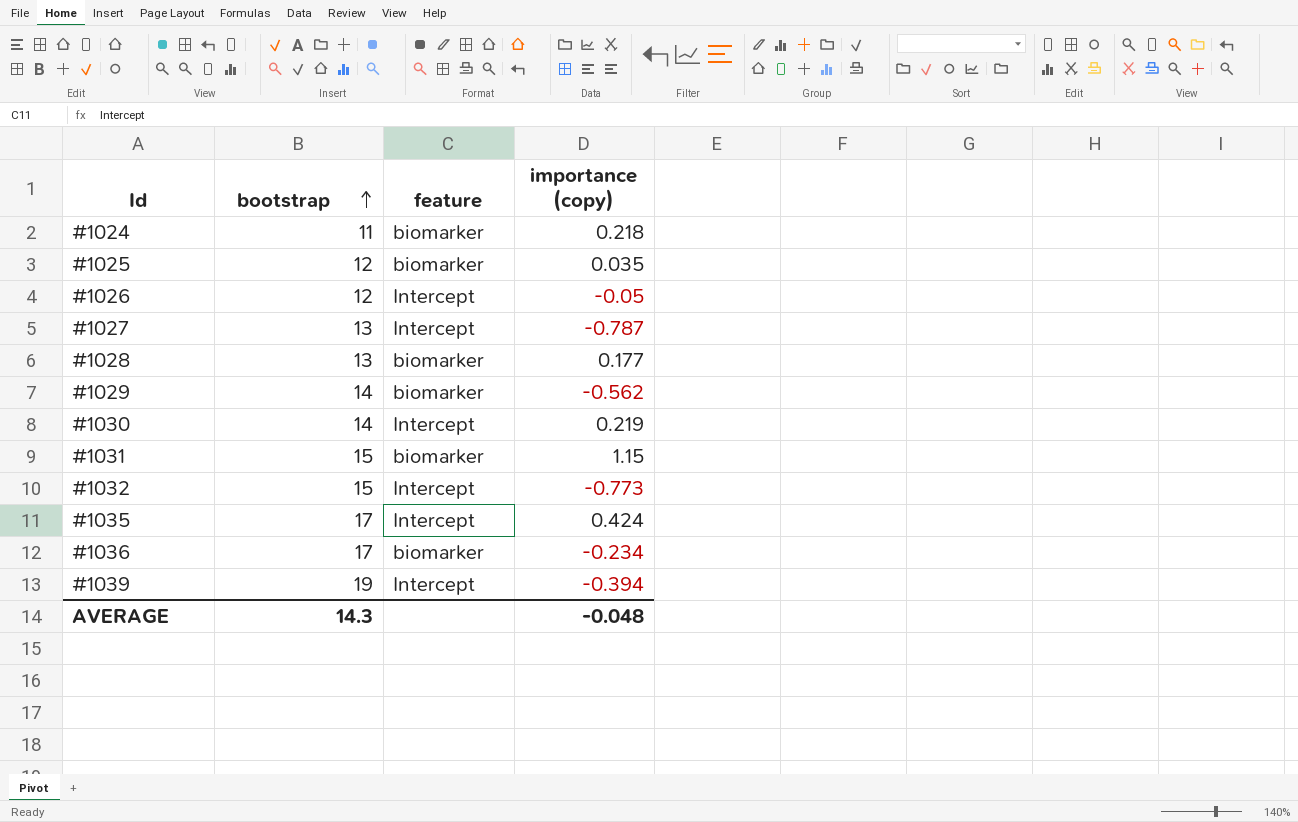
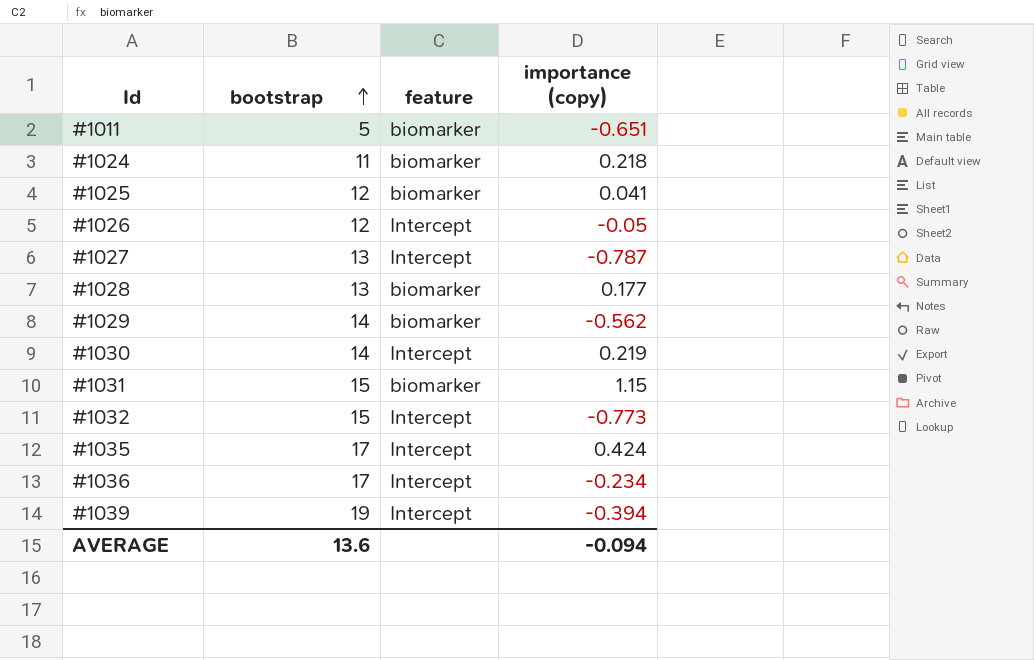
row #1011: none -> 5 | biomarker | -0.651
#1025 | importance (copy): 0.035 -> 0.041
#1036 | feature: biomarker -> Intercept
AVERAGE | bootstrap: 14.3 -> 13.6
AVERAGE | importance (copy): -0.048 -> -0.094

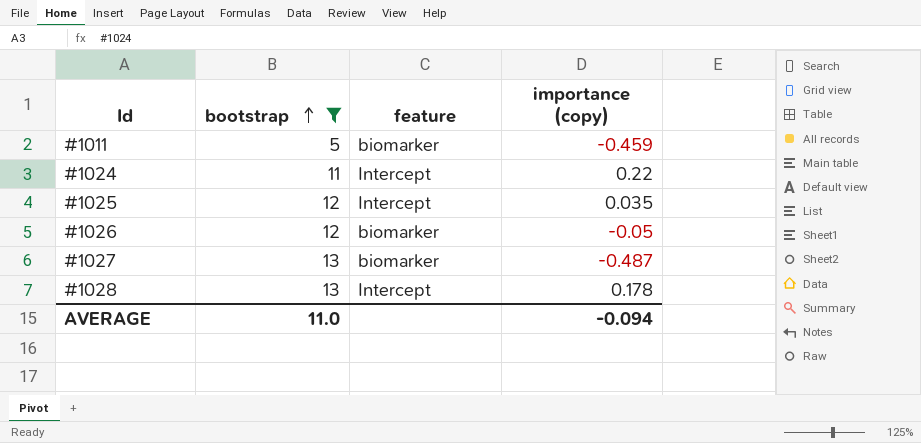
filter: none -> bootstrap <= 13
#1011 | importance (copy): -0.651 -> -0.459
#1024 | feature: biomarker -> Intercept
#1024 | importance (copy): 0.218 -> 0.22
#1025 | feature: biomarker -> Intercept
#1025 | importance (copy): 0.041 -> 0.035
#1026 | feature: Intercept -> biomarker
#1027 | feature: Intercept -> biomarker
#1027 | importance (copy): -0.787 -> -0.487
#1028 | feature: biomarker -> Intercept
#1028 | importance (copy): 0.177 -> 0.178
AVERAGE | bootstrap: 13.6 -> 11.0

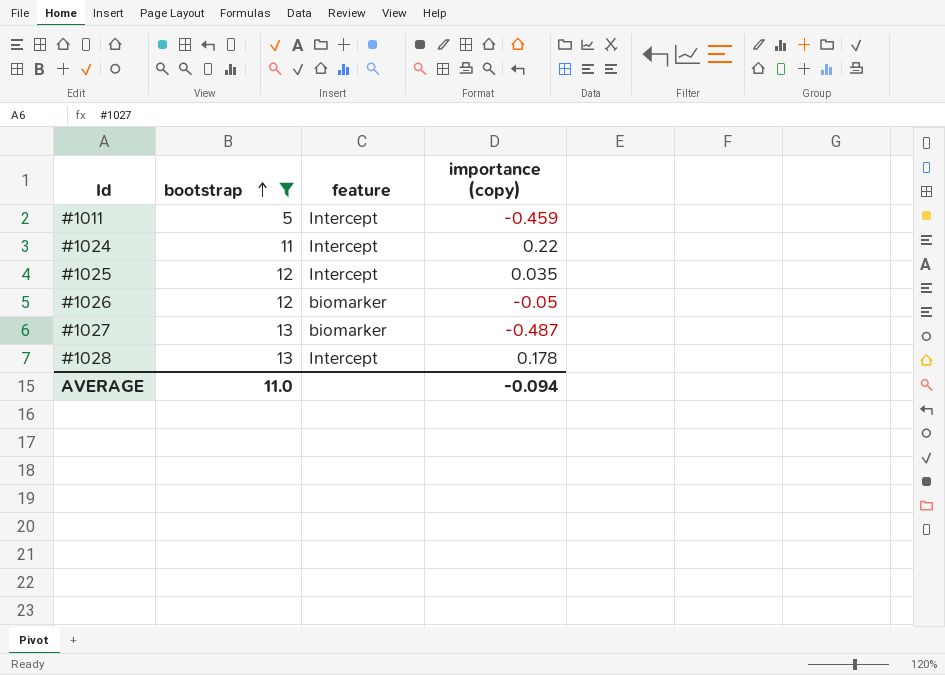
#1011 | feature: biomarker -> Intercept

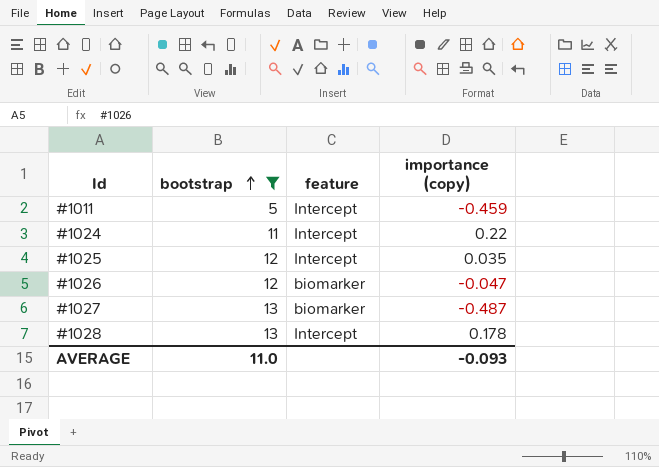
#1026 | importance (copy): -0.05 -> -0.047
AVERAGE | importance (copy): -0.094 -> -0.093

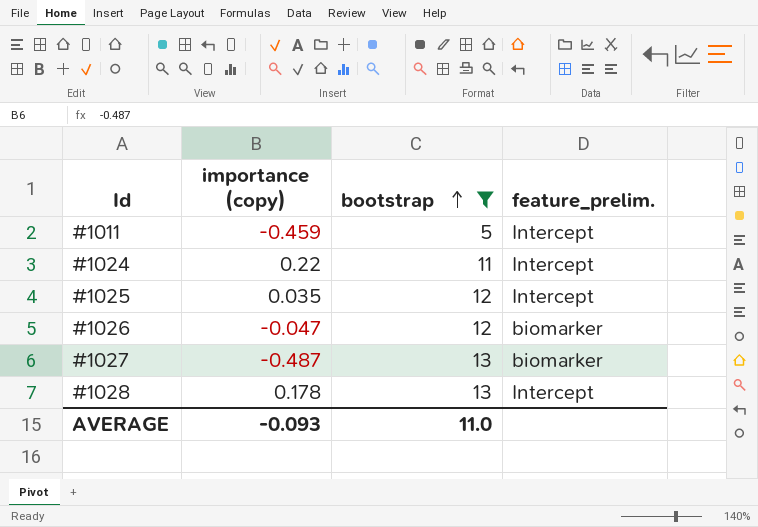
column importance (copy) | position: 4 -> 2
column name: feature -> feature_prelim.

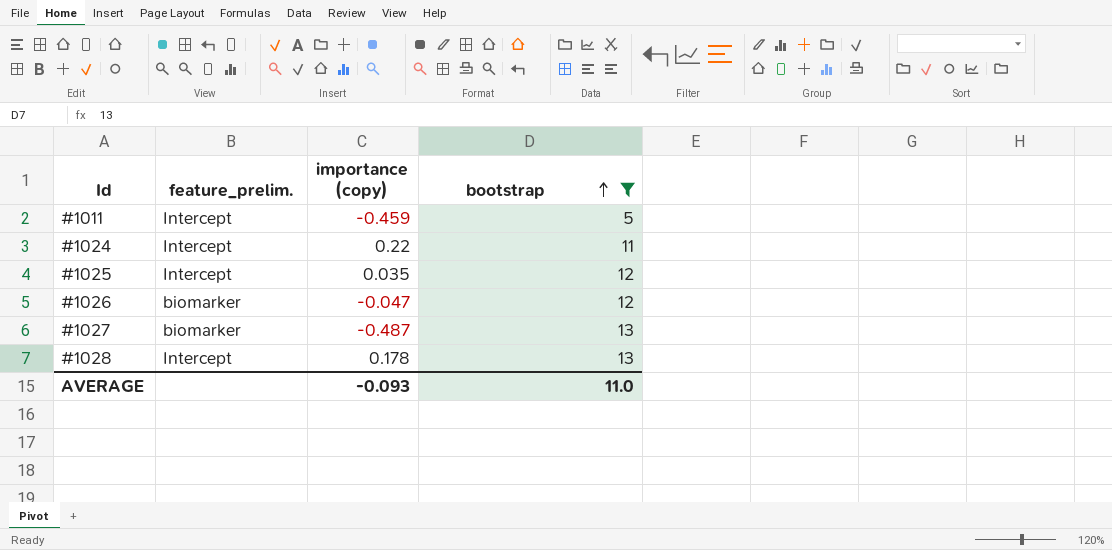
column feature_prelim. | position: 4 -> 2

